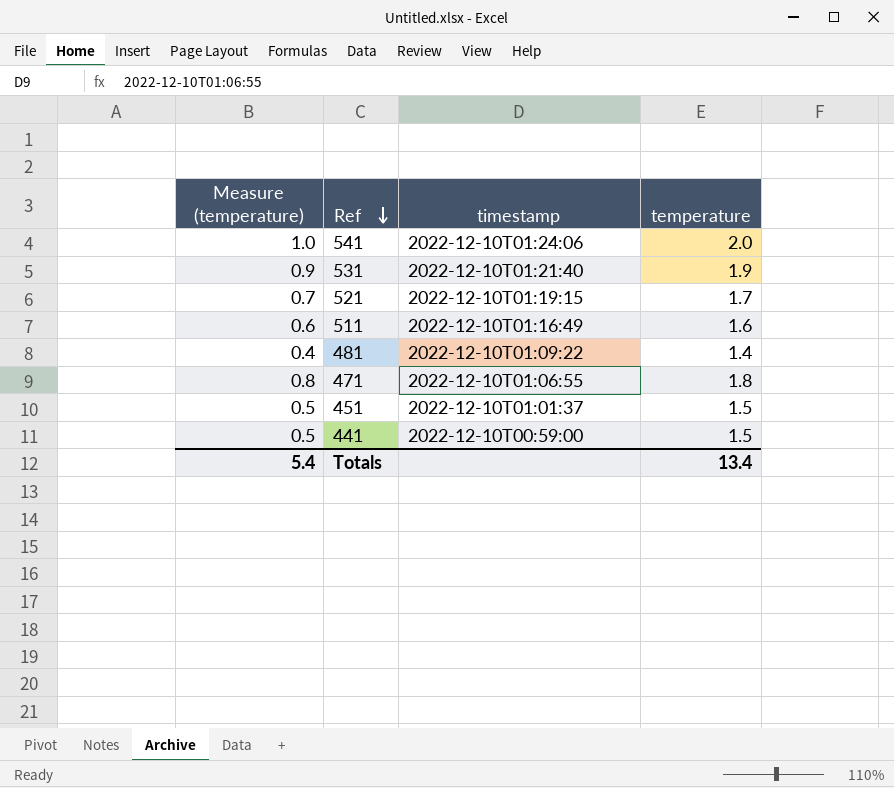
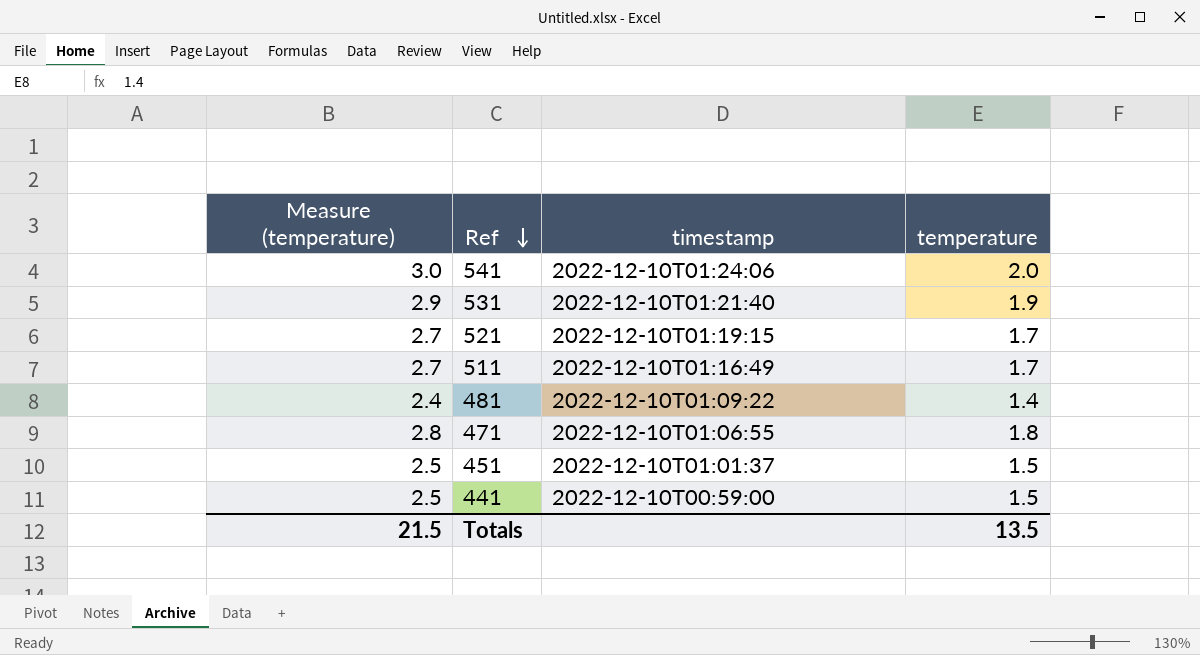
column Measure (temperature) | formula: [temperature] - 1 -> [temperature] + 1
511 | temperature: 1.6 -> 1.7
Totals | Measure (temperature): 5.4 -> 21.5
Totals | temperature: 13.4 -> 13.5

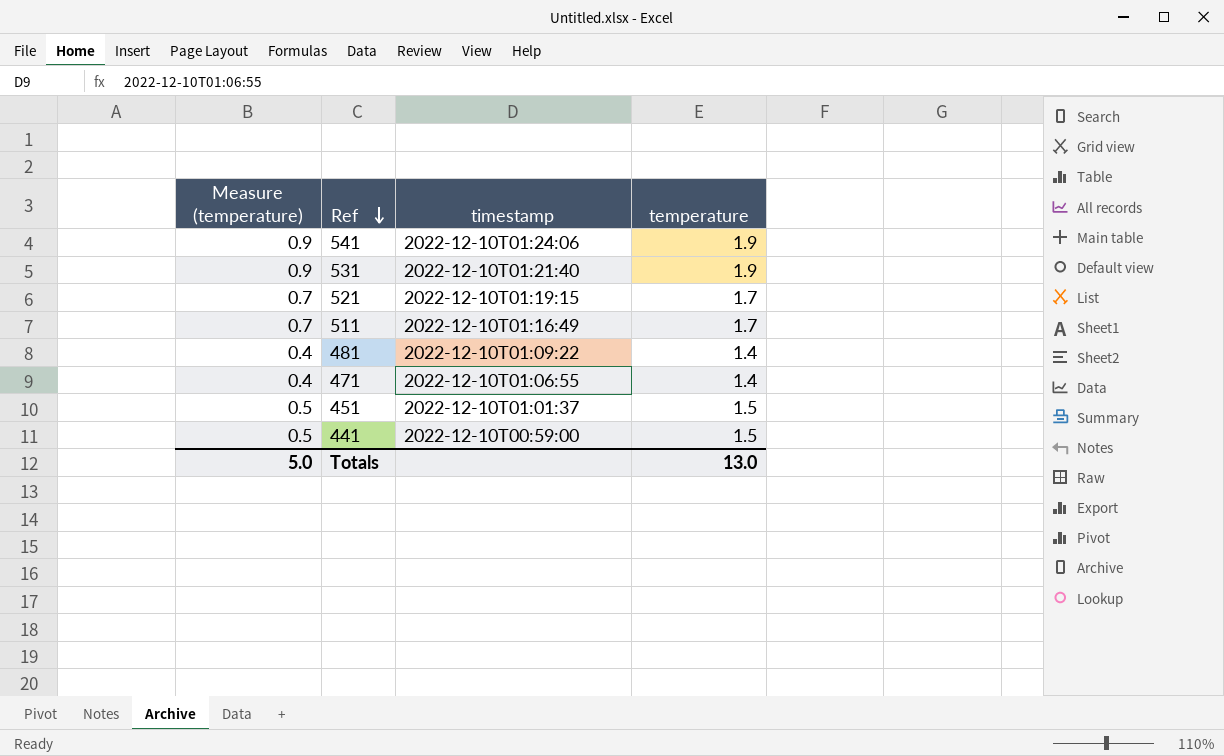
column Measure (temperature) | formula: [temperature] + 1 -> [temperature] - 1
541 | temperature: 2.0 -> 1.9
471 | temperature: 1.8 -> 1.4
Totals | Measure (temperature): 21.5 -> 5.0
Totals | temperature: 13.5 -> 13.0

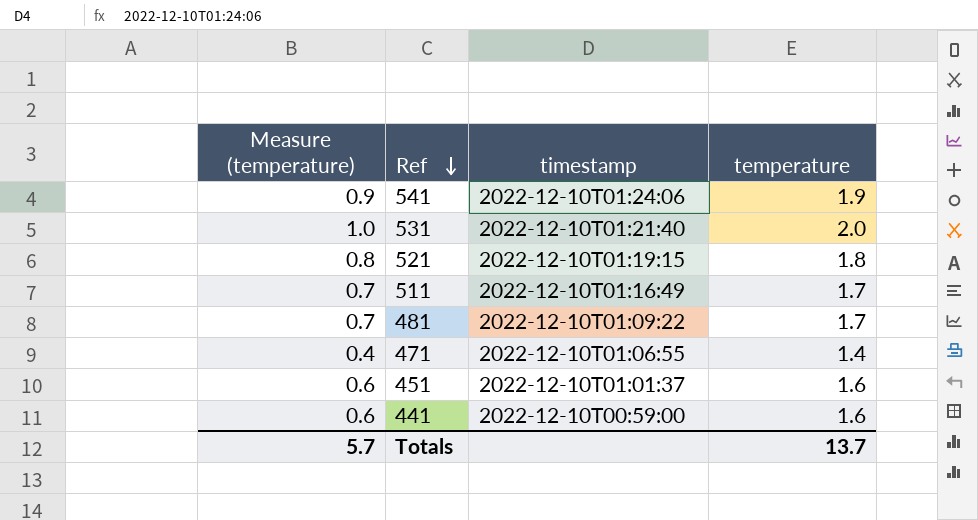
531 | Measure (temperature): 0.9 -> 1.0
531 | temperature: 1.9 -> 2.0
521 | Measure (temperature): 0.7 -> 0.8
521 | temperature: 1.7 -> 1.8
481 | Measure (temperature): 0.4 -> 0.7
481 | temperature: 1.4 -> 1.7
451 | Measure (temperature): 0.5 -> 0.6
451 | temperature: 1.5 -> 1.6
441 | Measure (temperature): 0.5 -> 0.6
441 | temperature: 1.5 -> 1.6
Totals | Measure (temperature): 5.0 -> 5.7
Totals | temperature: 13.0 -> 13.7

